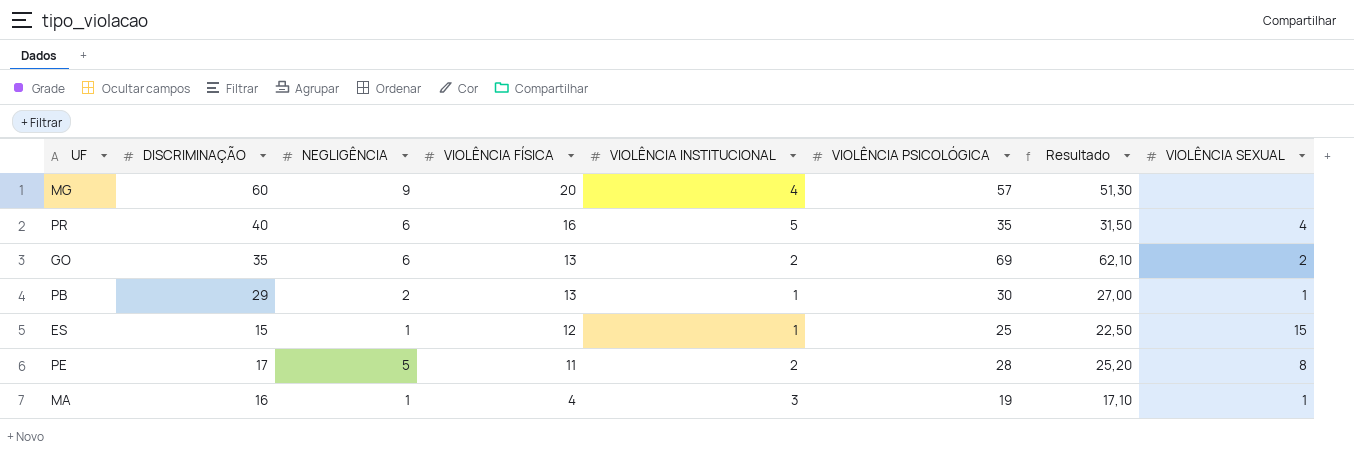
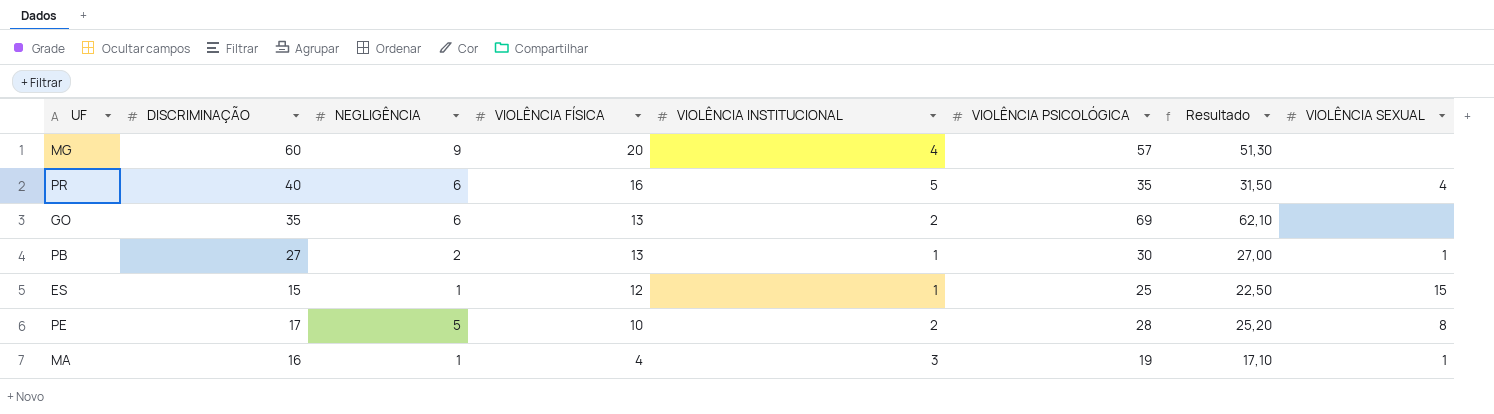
GO | VIOLÊNCIA SEXUAL: 2 -> none
PB | DISCRIMINAÇÃO: 29 -> 27
PE | VIOLÊNCIA FÍSICA: 11 -> 10

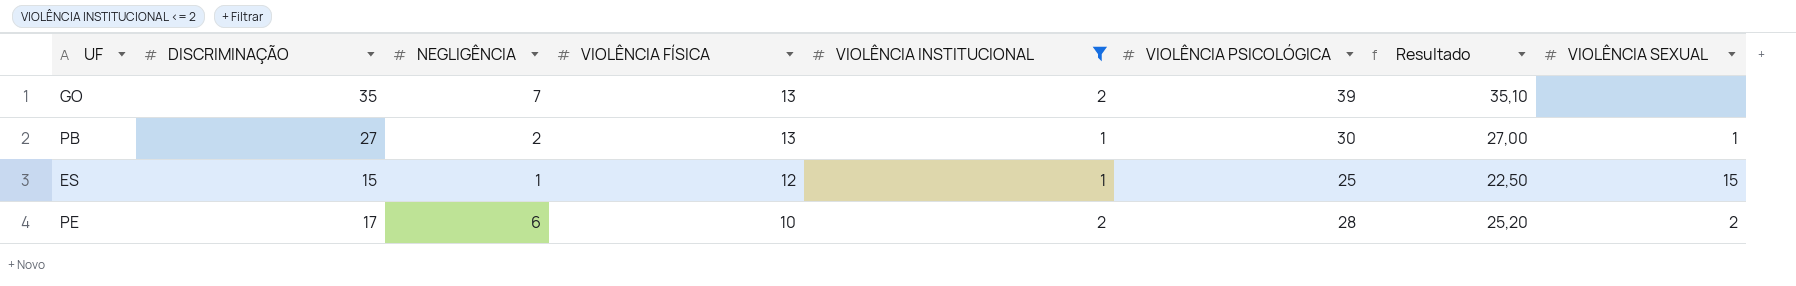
filter: none -> VIOLÊNCIA INSTITUCIONAL <= 2
GO | NEGLIGÊNCIA: 6 -> 7
GO | VIOLÊNCIA PSICOLÓGICA: 69 -> 39
GO | Resultado: 62,10 -> 35,10
PE | NEGLIGÊNCIA: 5 -> 6
PE | VIOLÊNCIA SEXUAL: 8 -> 2

